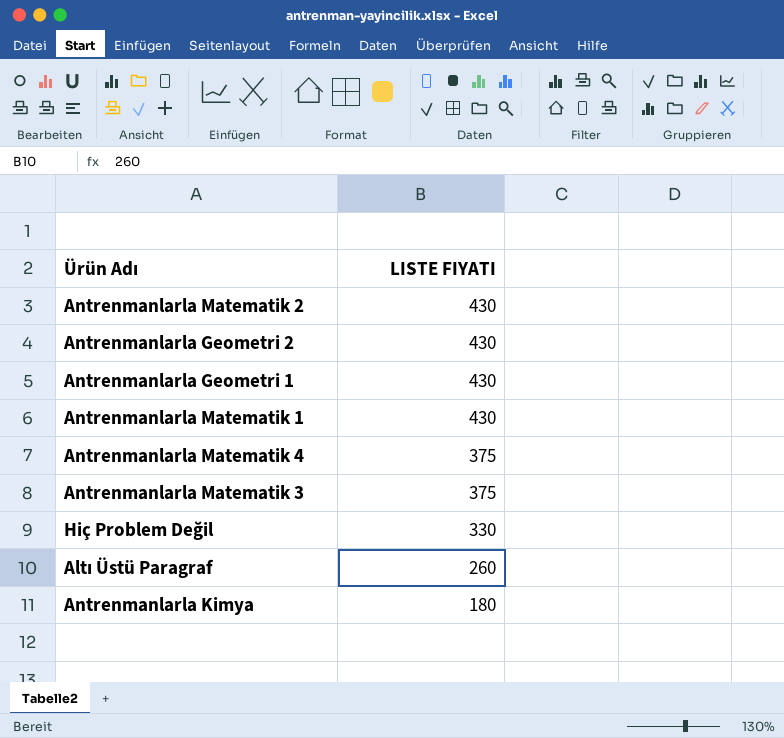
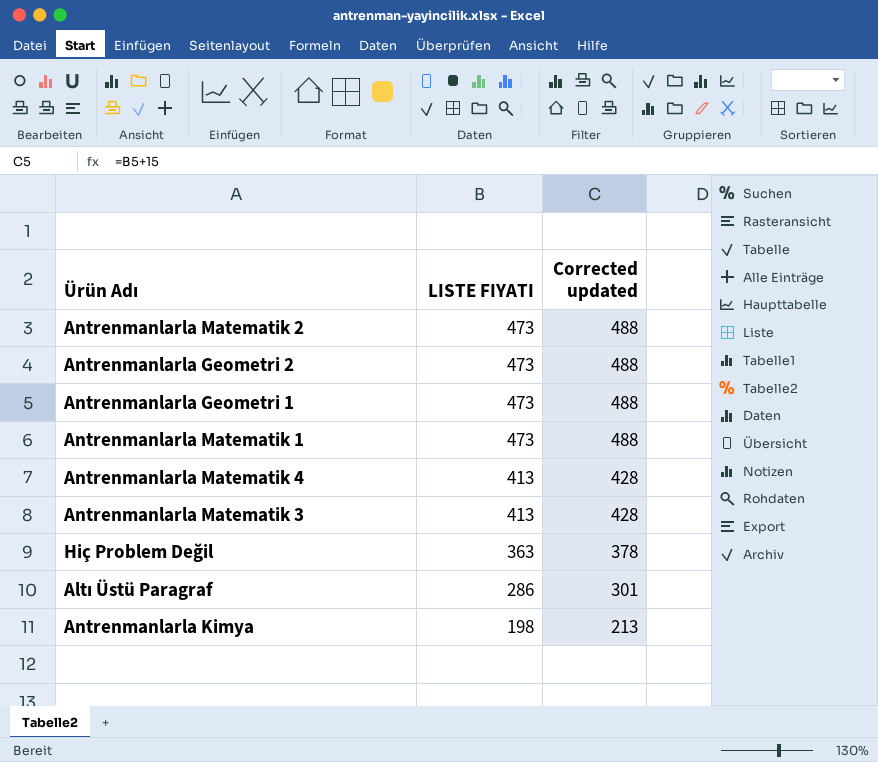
column Corrected updated | formula: none -> [LISTE FIYATI] + 15
Antrenmanlarla Matematik 2 | LISTE FIYATI: 430 -> 473
Antrenmanlarla Geometri 2 | LISTE FIYATI: 430 -> 473
Antrenmanlarla Geometri 1 | LISTE FIYATI: 430 -> 473
Antrenmanlarla Matematik 1 | LISTE FIYATI: 430 -> 473
Antrenmanlarla Matematik 4 | LISTE FIYATI: 375 -> 413
Antrenmanlarla Matematik 3 | LISTE FIYATI: 375 -> 413
Hiç Problem Değil | LISTE FIYATI: 330 -> 363
Altı Üstü Paragraf | LISTE FIYATI: 260 -> 286
Antrenmanlarla Kimya | LISTE FIYATI: 180 -> 198

